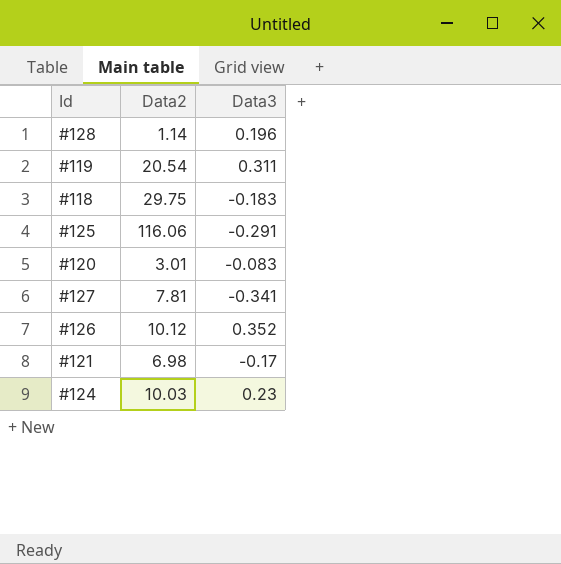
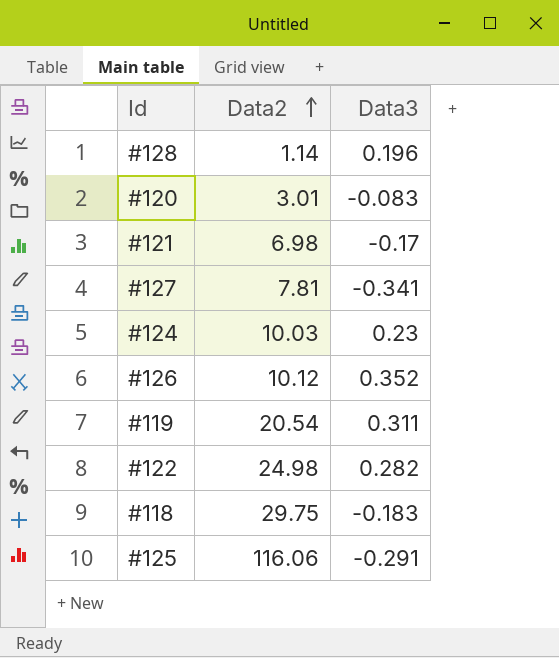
row order: none -> Data2 ascending
row #122: none -> 24.98 | 0.282

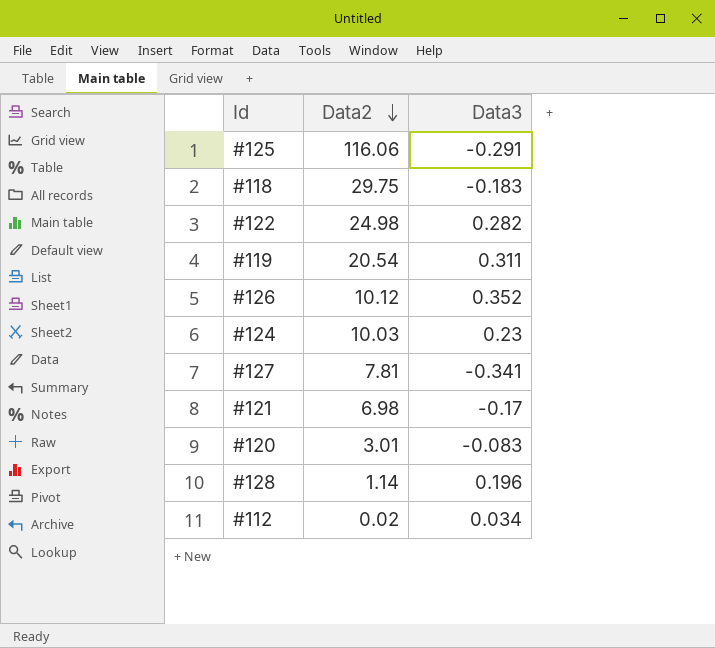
row order: Data2 ascending -> Data2 descending
row #112: none -> 0.02 | 0.034

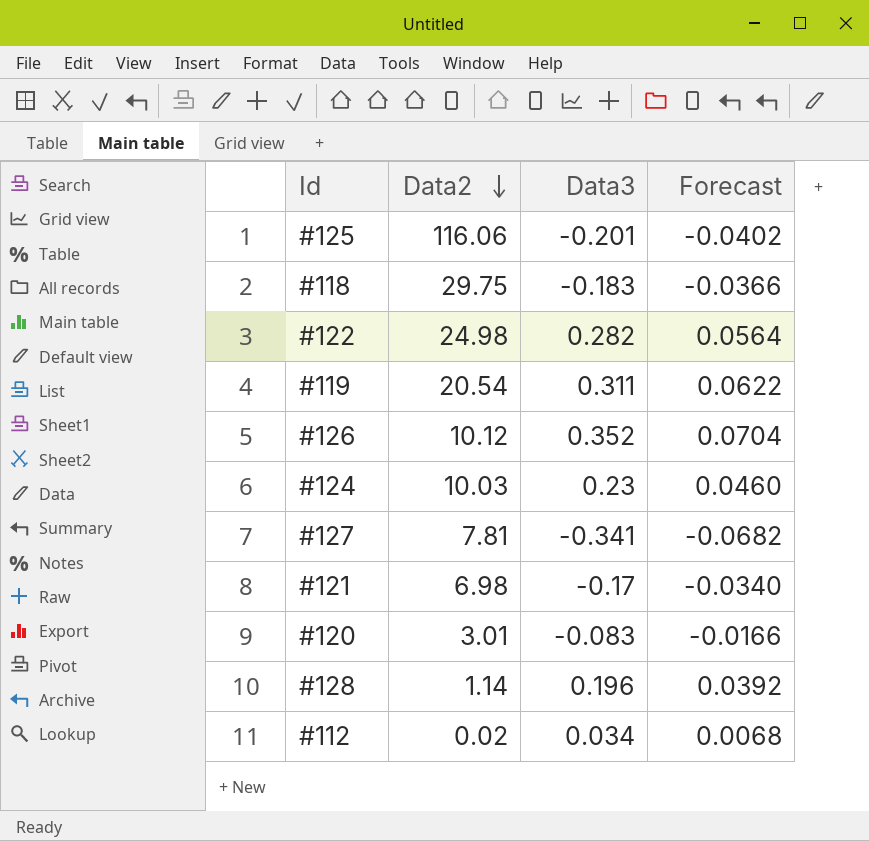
column Forecast | formula: none -> [Data3] * 0.2
#125 | Data3: -0.291 -> -0.201

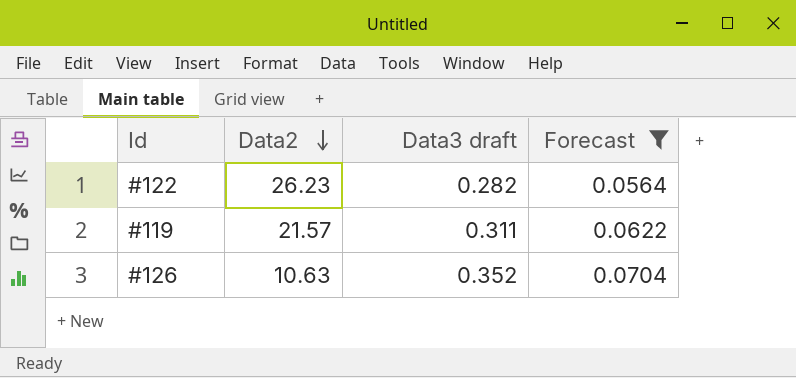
filter: none -> Forecast >= 0.0564
column name: Data3 -> Data3 draft
#122 | Data2: 24.98 -> 26.23
#119 | Data2: 20.54 -> 21.57
#126 | Data2: 10.12 -> 10.63

